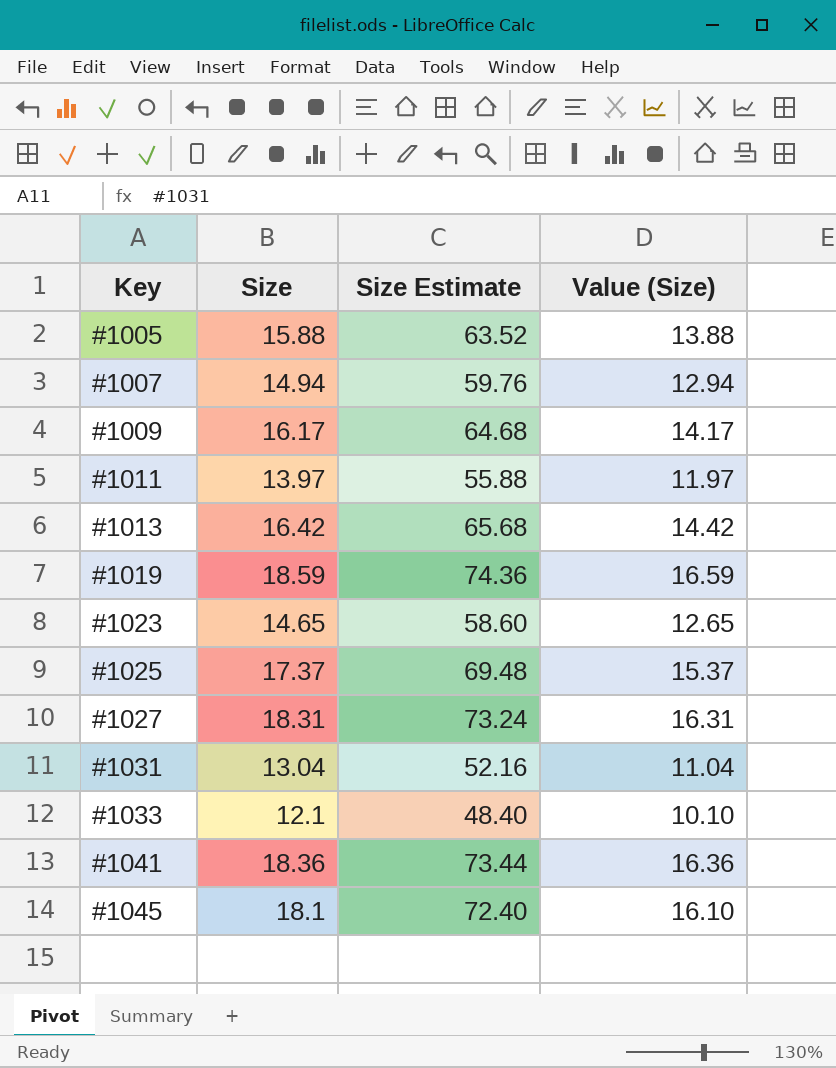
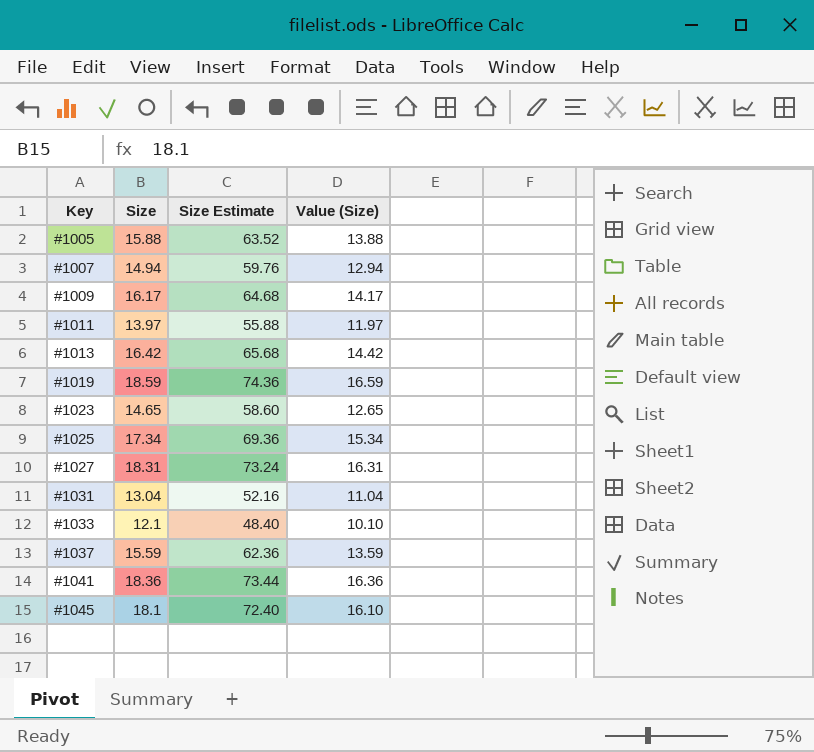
#1025 | Size: 17.37 -> 17.34
#1025 | Size Estimate: 69.48 -> 69.36
#1025 | Value (Size): 15.37 -> 15.34
row #1037: none -> 15.59 | 62.36 | 13.59

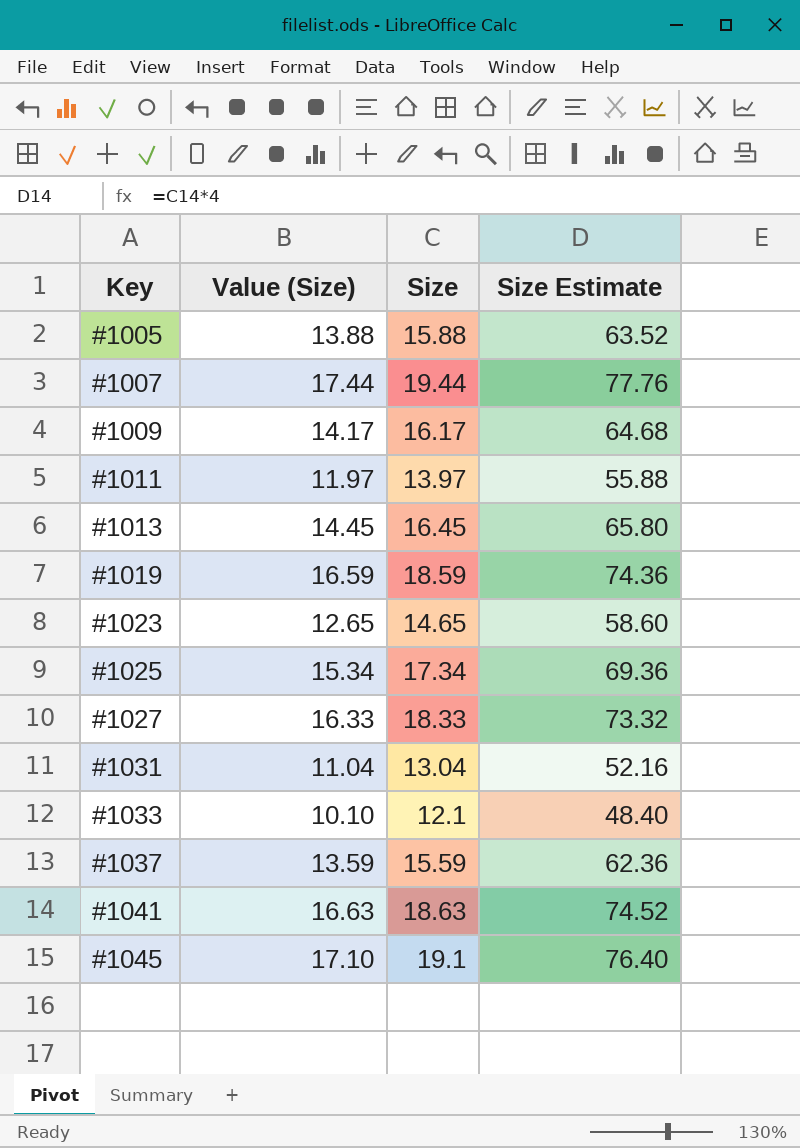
column Value (Size) | position: 4 -> 2
#1007 | Value (Size): 12.94 -> 17.44
#1007 | Size: 14.94 -> 19.44
#1007 | Size Estimate: 59.76 -> 77.76
#1013 | Value (Size): 14.42 -> 14.45
#1013 | Size: 16.42 -> 16.45
#1013 | Size Estimate: 65.68 -> 65.80
#1027 | Value (Size): 16.31 -> 16.33
#1027 | Size: 18.31 -> 18.33
#1027 | Size Estimate: 73.24 -> 73.32
#1041 | Value (Size): 16.36 -> 16.63
#1041 | Size: 18.36 -> 18.63
#1041 | Size Estimate: 73.44 -> 74.52
#1045 | Value (Size): 16.10 -> 17.10
#1045 | Size: 18.1 -> 19.1
#1045 | Size Estimate: 72.40 -> 76.40

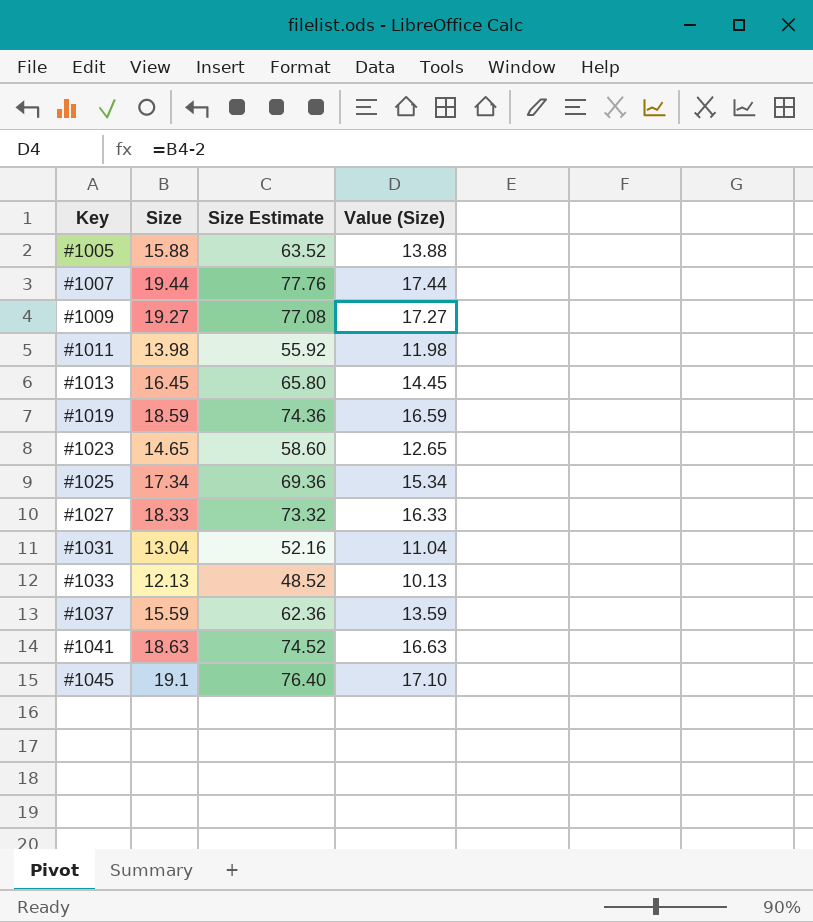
column Value (Size) | position: 2 -> 4
#1009 | Size: 16.17 -> 19.27
#1009 | Size Estimate: 64.68 -> 77.08
#1009 | Value (Size): 14.17 -> 17.27
#1011 | Size: 13.97 -> 13.98
#1011 | Size Estimate: 55.88 -> 55.92
#1011 | Value (Size): 11.97 -> 11.98
#1033 | Size: 12.1 -> 12.13
#1033 | Size Estimate: 48.40 -> 48.52
#1033 | Value (Size): 10.10 -> 10.13

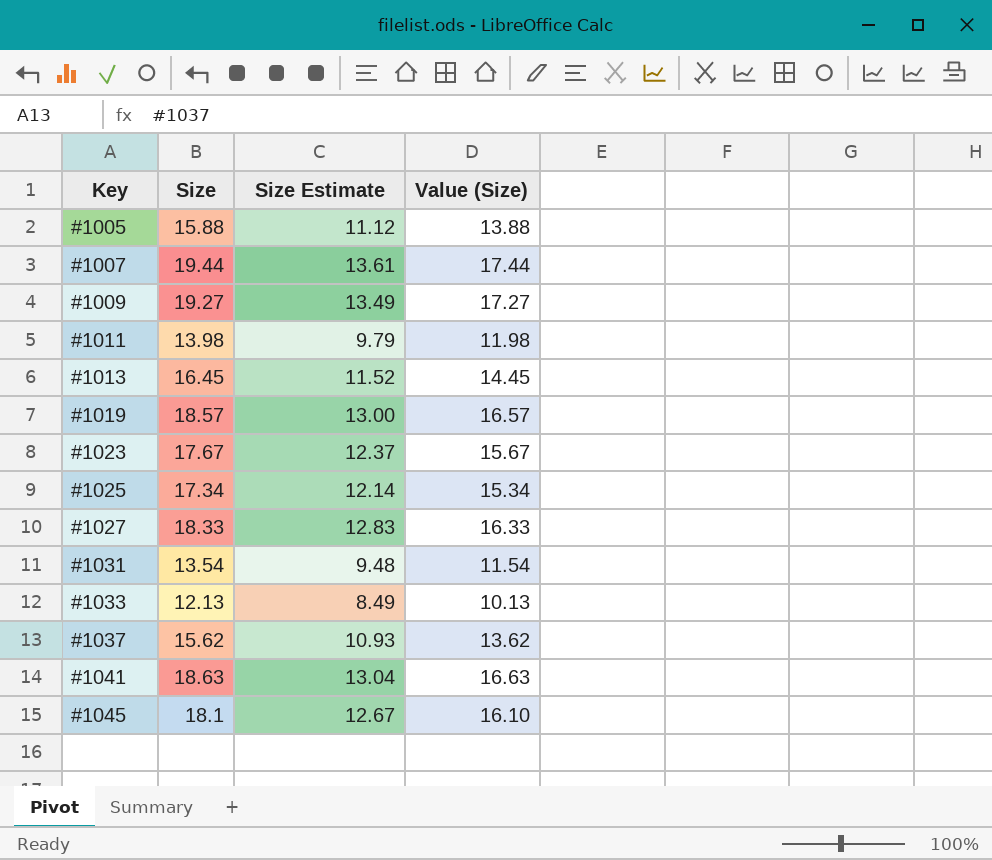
column Size Estimate | formula: [Size] * 4 -> [Size] * 0.7
#1019 | Size: 18.59 -> 18.57
#1019 | Value (Size): 16.59 -> 16.57
#1023 | Size: 14.65 -> 17.67
#1023 | Value (Size): 12.65 -> 15.67
#1031 | Size: 13.04 -> 13.54
#1031 | Value (Size): 11.04 -> 11.54
#1037 | Size: 15.59 -> 15.62
#1037 | Value (Size): 13.59 -> 13.62
#1045 | Size: 19.1 -> 18.1
#1045 | Value (Size): 17.10 -> 16.10

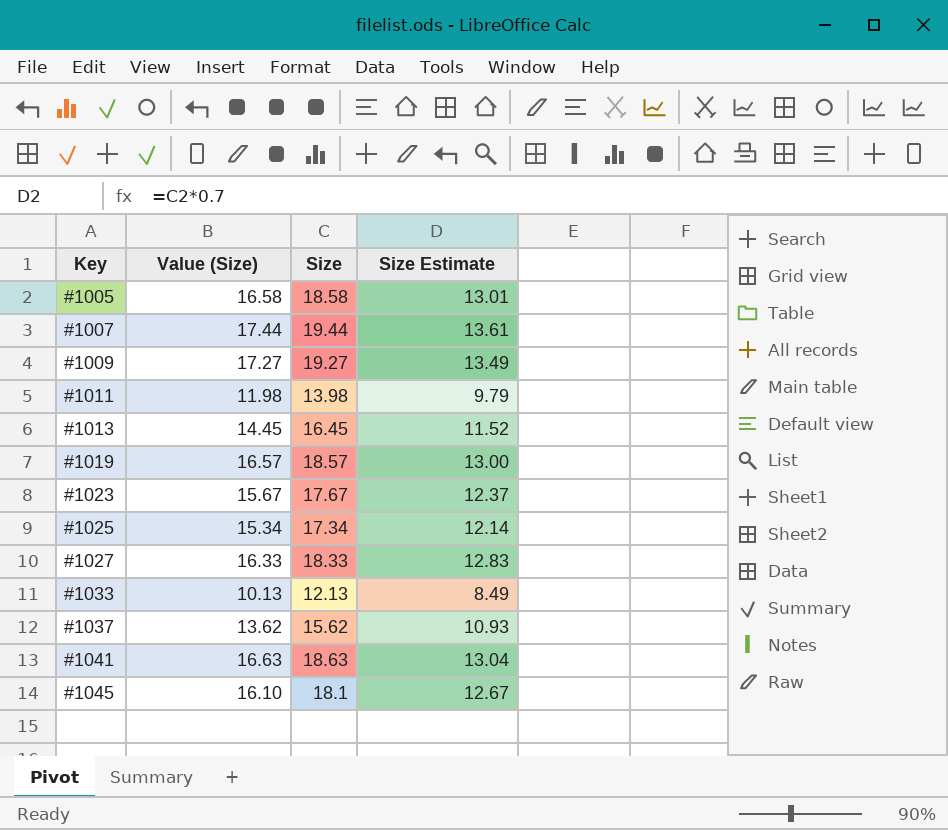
column Value (Size) | position: 4 -> 2
row #1031: 13.54 | 9.48 | 11.54 -> none
#1005 | Value (Size): 13.88 -> 16.58
#1005 | Size: 15.88 -> 18.58
#1005 | Size Estimate: 11.12 -> 13.01

